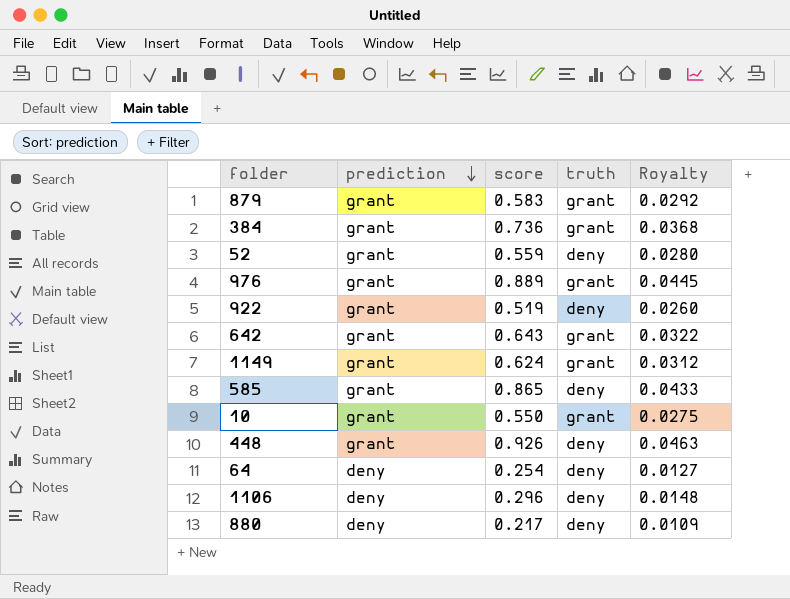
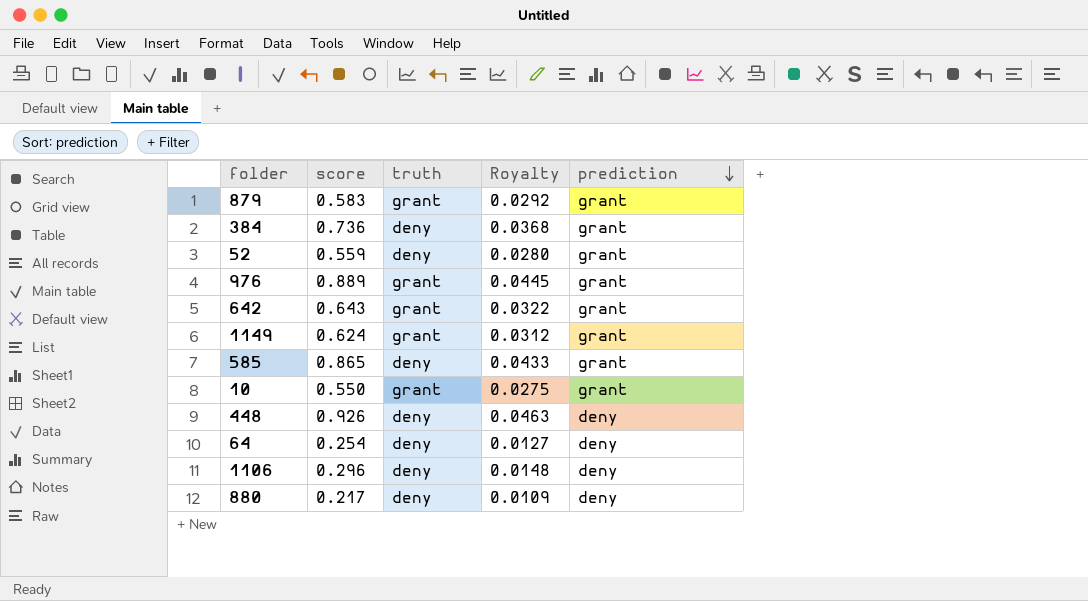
column prediction | position: 2 -> 5
row 922: grant | 0.519 | deny | 0.0260 -> none
384 | truth: grant -> deny
448 | prediction: grant -> deny

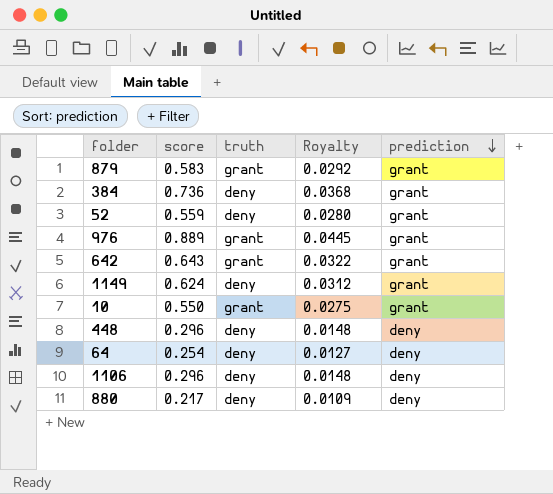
row 585: 0.865 | deny | 0.0433 | grant -> none
1149 | truth: grant -> deny
448 | score: 0.926 -> 0.296
448 | Royalty: 0.0463 -> 0.0148

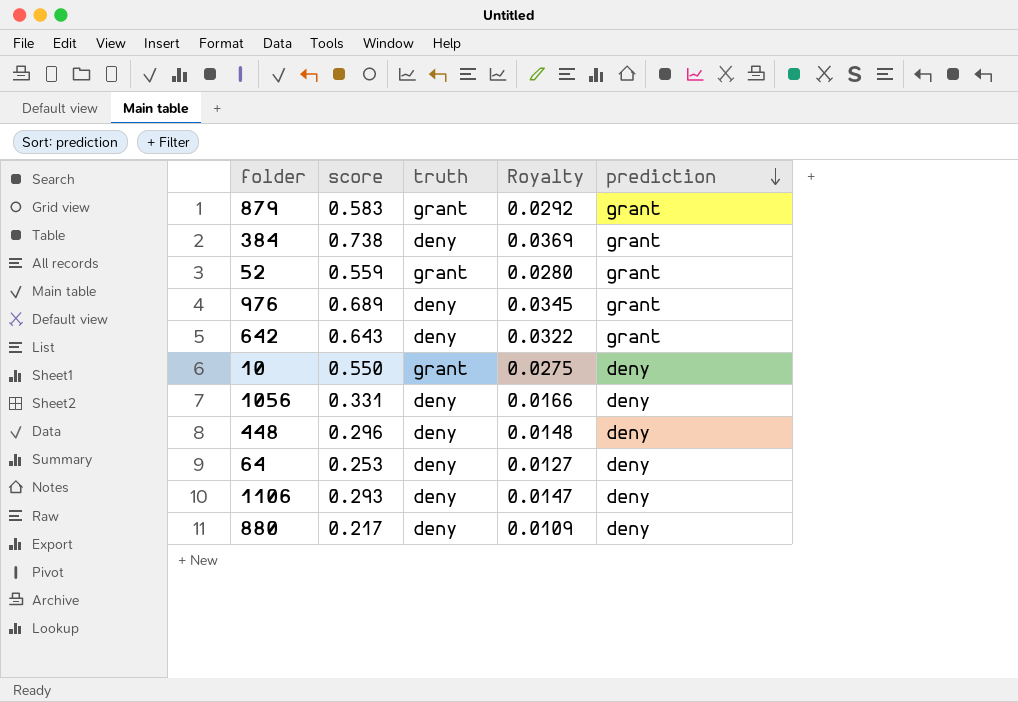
row 1149: 0.624 | deny | 0.0312 | grant -> none
384 | score: 0.736 -> 0.738
384 | Royalty: 0.0368 -> 0.0369
52 | truth: deny -> grant
976 | score: 0.889 -> 0.689
976 | truth: grant -> deny
976 | Royalty: 0.0445 -> 0.0345
642 | truth: grant -> deny
10 | prediction: grant -> deny
row 1056: none -> 0.331 | deny | 0.0166 | deny
64 | score: 0.254 -> 0.253
1106 | score: 0.296 -> 0.293
1106 | Royalty: 0.0148 -> 0.0147

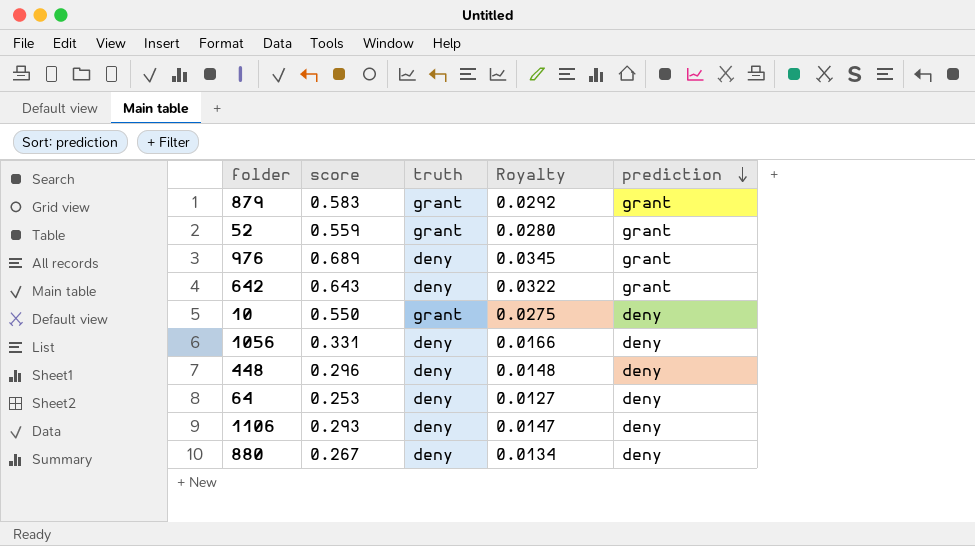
row 384: 0.738 | deny | 0.0369 | grant -> none
880 | score: 0.217 -> 0.267
880 | Royalty: 0.0109 -> 0.0134

